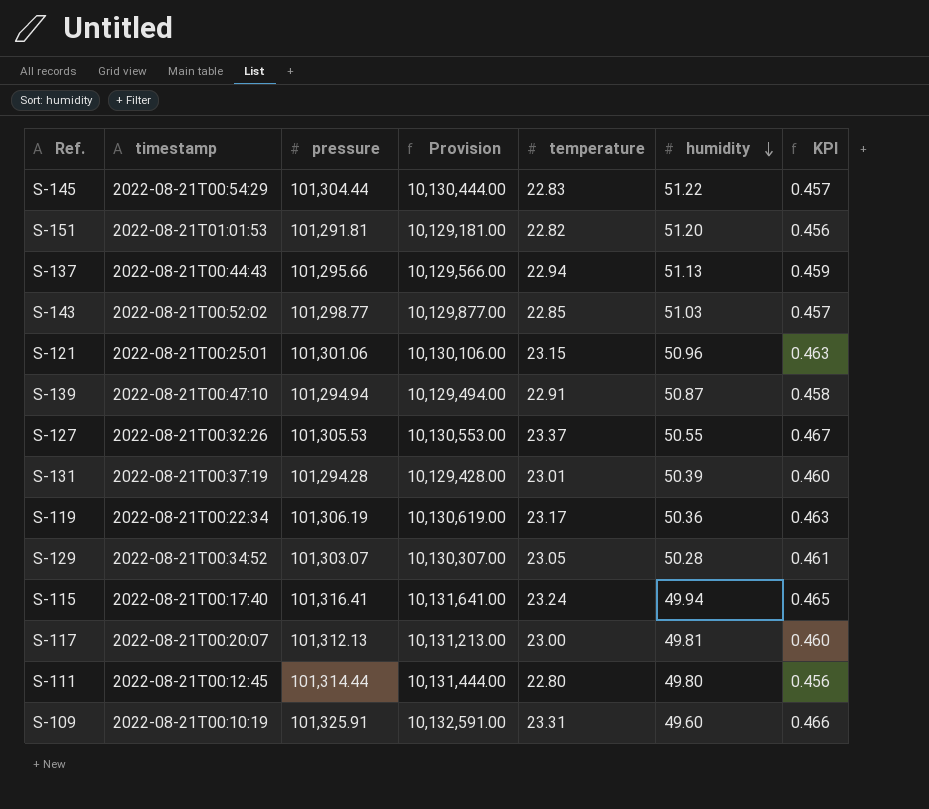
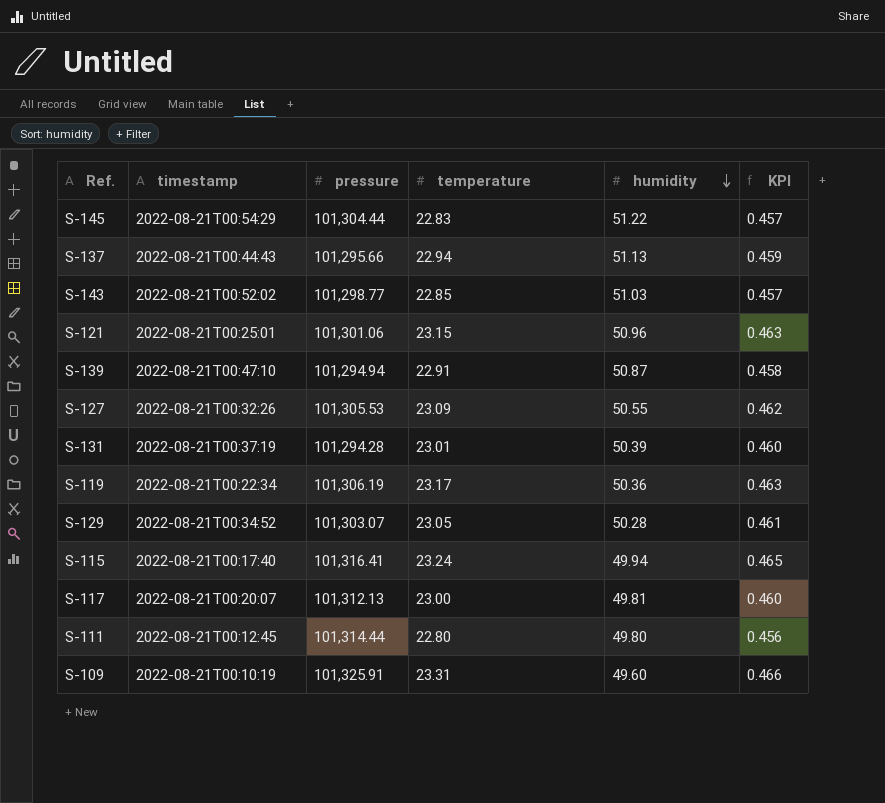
column Provision | formula: [pressure] * 100 -> none
row S-151: 2022-08-21T01:01:53 | 101,291.81 | 10,129,181.00 | 22.82 | 51.20 | 0.456 -> none
S-127 | temperature: 23.37 -> 23.09
S-127 | KPI: 0.467 -> 0.462

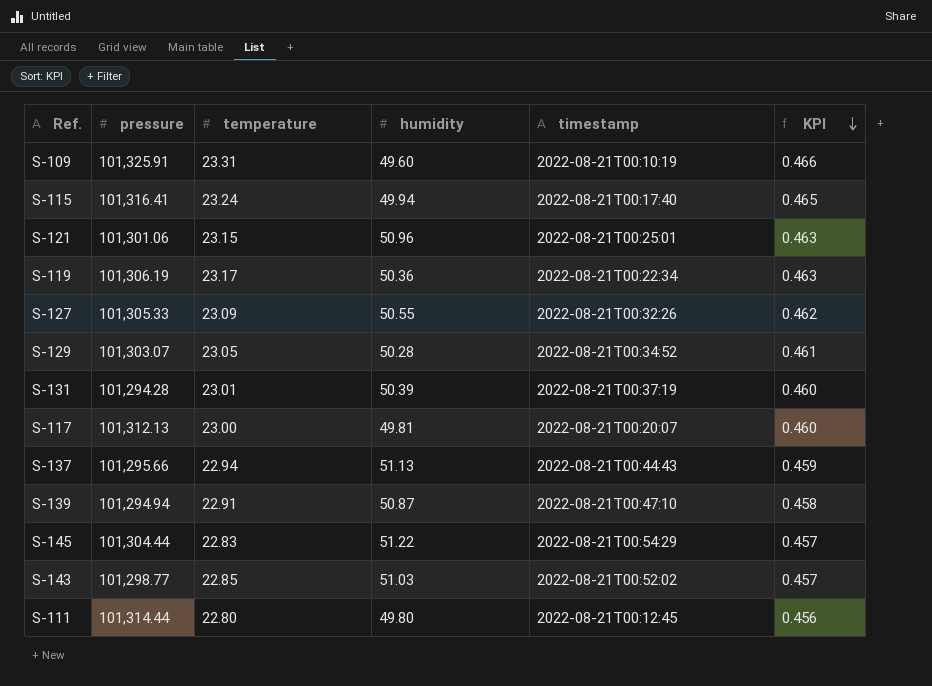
row order: humidity descending -> KPI descending
column timestamp | position: 2 -> 5
S-127 | pressure: 101,305.53 -> 101,305.33

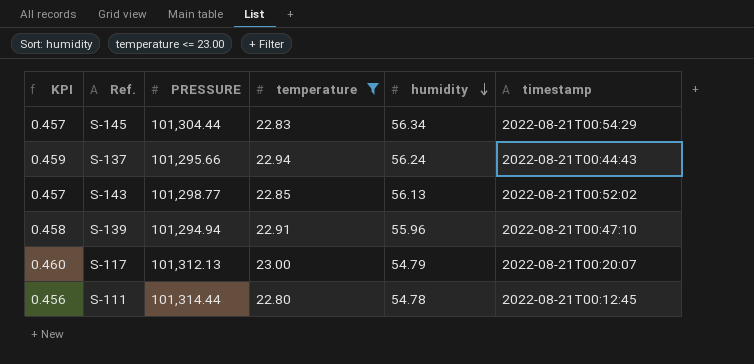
filter: none -> temperature <= 23.00
row order: KPI descending -> humidity descending
column KPI | position: 6 -> 1
column name: pressure -> PRESSURE
S-145 | humidity: 51.22 -> 56.34
S-137 | humidity: 51.13 -> 56.24
S-143 | humidity: 51.03 -> 56.13
S-139 | humidity: 50.87 -> 55.96
S-117 | humidity: 49.81 -> 54.79
S-111 | humidity: 49.80 -> 54.78

